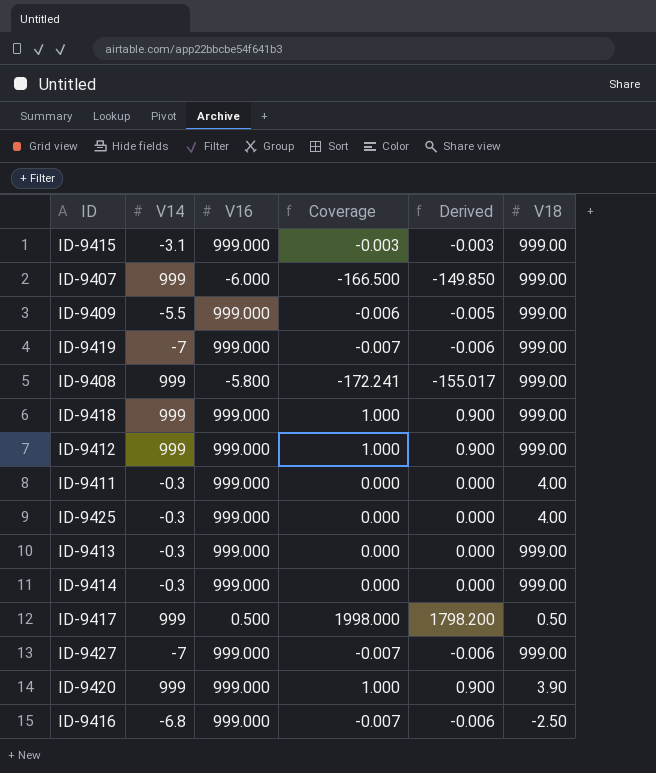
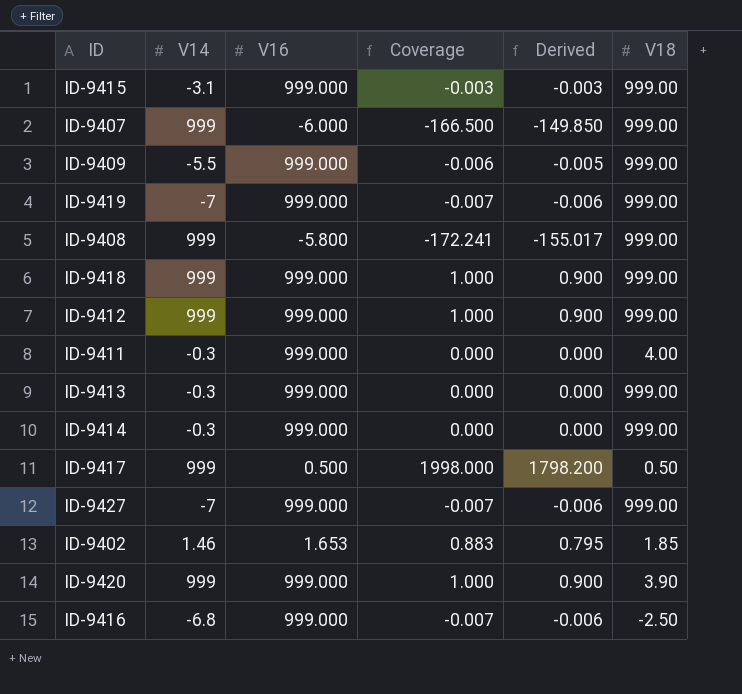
row ID-9425: -0.3 | 999.000 | 0.000 | 0.000 | 4.00 -> none
row ID-9402: none -> 1.46 | 1.653 | 0.883 | 0.795 | 1.85

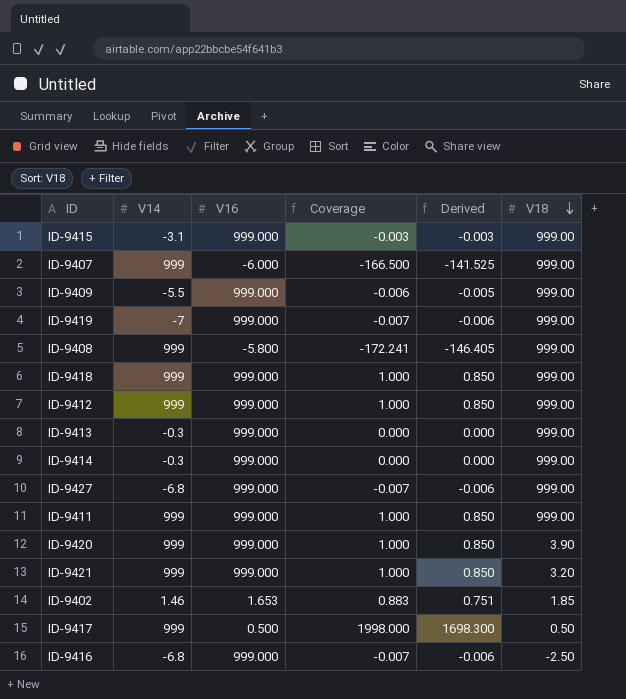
row order: none -> V18 descending
column Derived | formula: [Coverage] * 0.9 -> [Coverage] * 0.85
ID-9427 | V14: -7 -> -6.8
ID-9411 | V14: -0.3 -> 999
ID-9411 | Coverage: 0.000 -> 1.000
ID-9411 | V18: 4.00 -> 999.00
row ID-9421: none -> 999 | 999.000 | 1.000 | 0.850 | 3.20

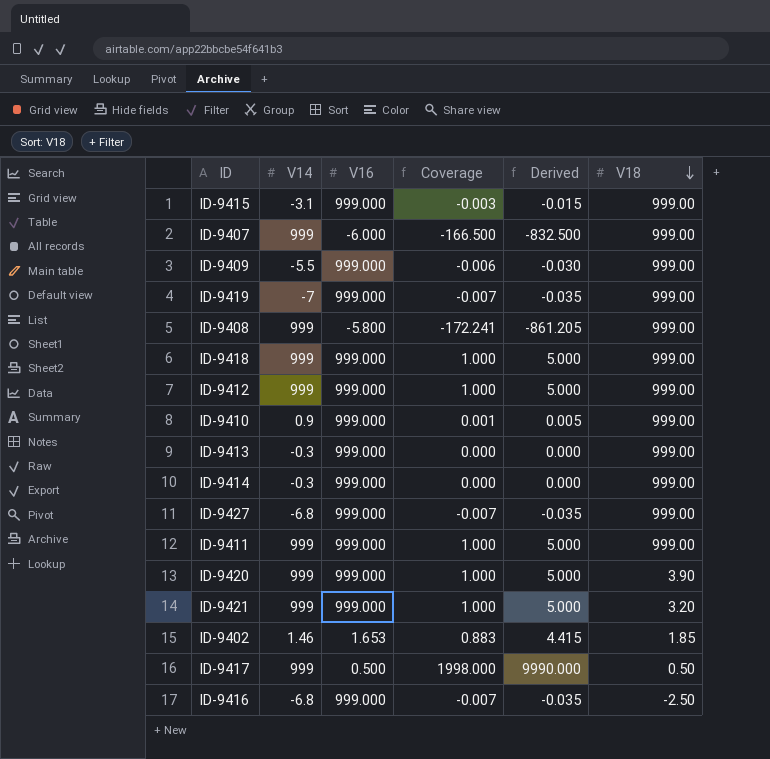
column Derived | formula: [Coverage] * 0.85 -> [Coverage] * 5
row ID-9410: none -> 0.9 | 999.000 | 0.001 | 0.005 | 999.00

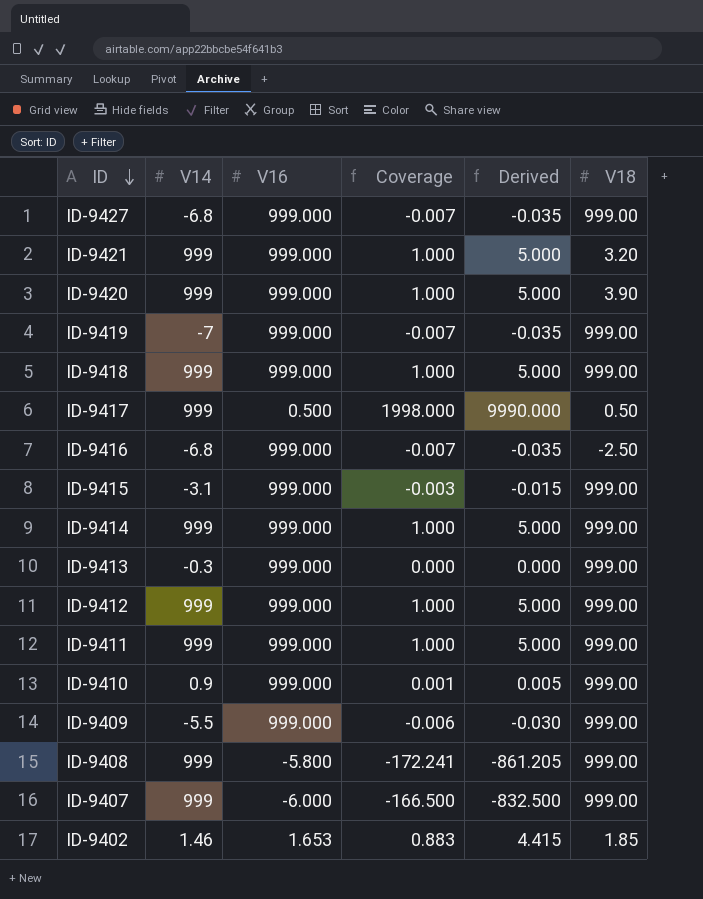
row order: V18 descending -> ID descending
ID-9414 | V14: -0.3 -> 999
ID-9414 | Coverage: 0.000 -> 1.000
ID-9414 | Derived: 0.000 -> 5.000

